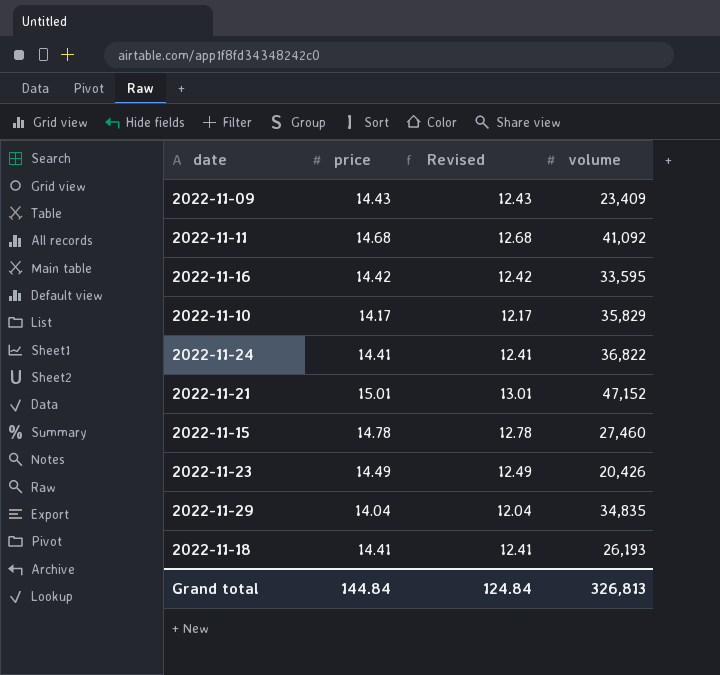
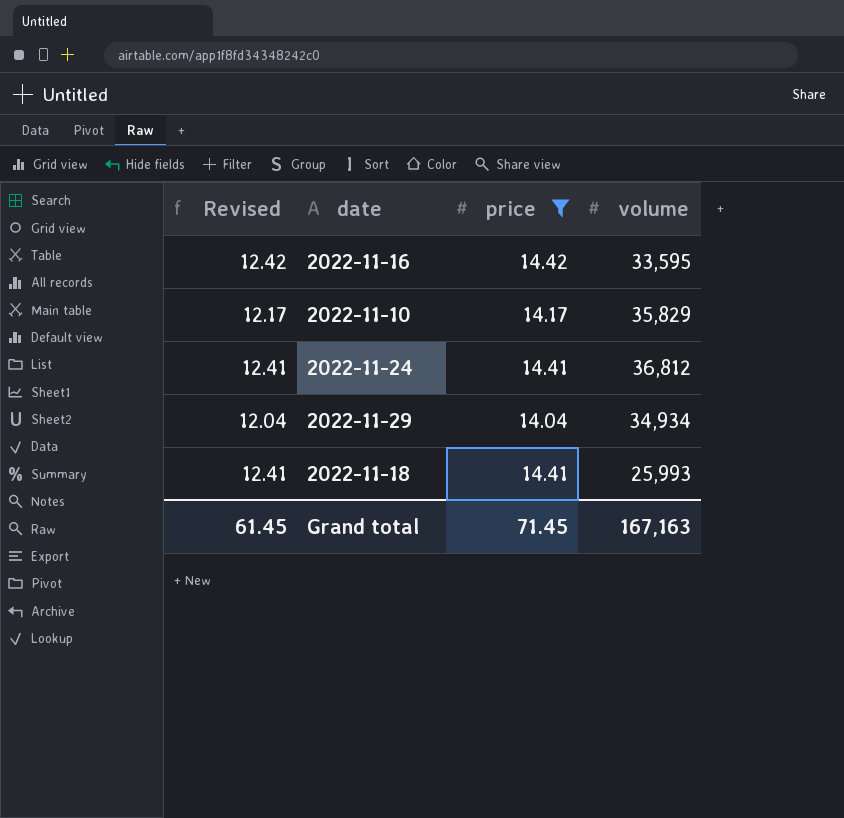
filter: none -> price <= 14.42
column Revised | position: 3 -> 1
2022-11-24 | volume: 36,822 -> 36,812
2022-11-29 | volume: 34,835 -> 34,934
2022-11-18 | volume: 26,193 -> 25,993
Grand total | Revised: 124.84 -> 61.45
Grand total | price: 144.84 -> 71.45
Grand total | volume: 326,813 -> 167,163

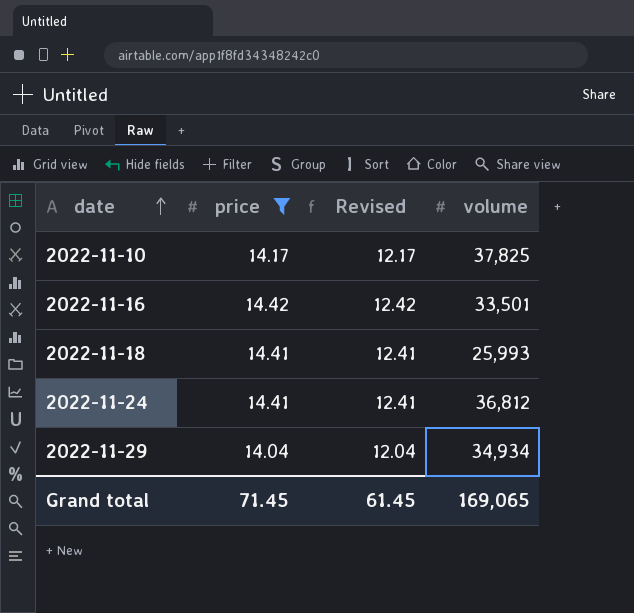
row order: none -> date ascending
column Revised | position: 1 -> 3
2022-11-10 | volume: 35,829 -> 37,825
2022-11-16 | volume: 33,595 -> 33,501
Grand total | volume: 167,163 -> 169,065

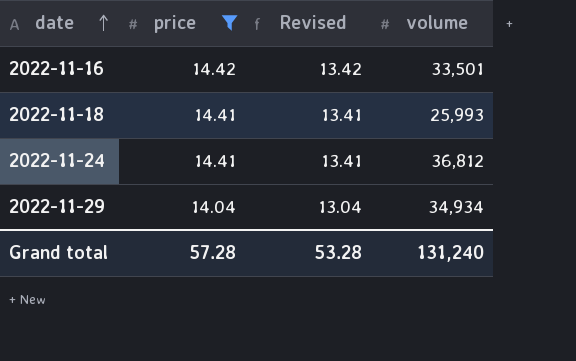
column Revised | formula: [price] - 2 -> [price] - 1
row 2022-11-10: 14.17 | 12.17 | 37,825 -> none
Grand total | price: 71.45 -> 57.28
Grand total | Revised: 61.45 -> 53.28
Grand total | volume: 169,065 -> 131,240

